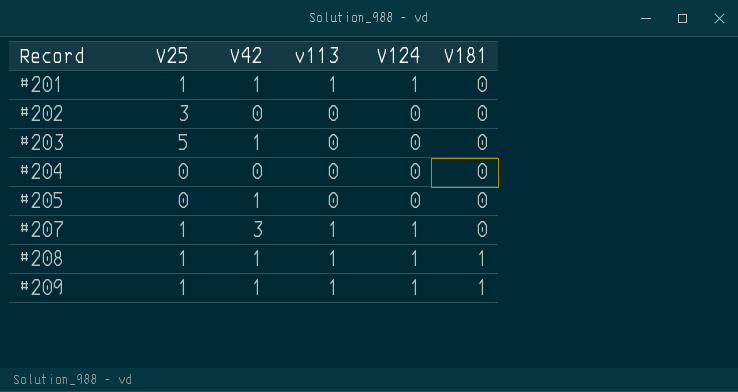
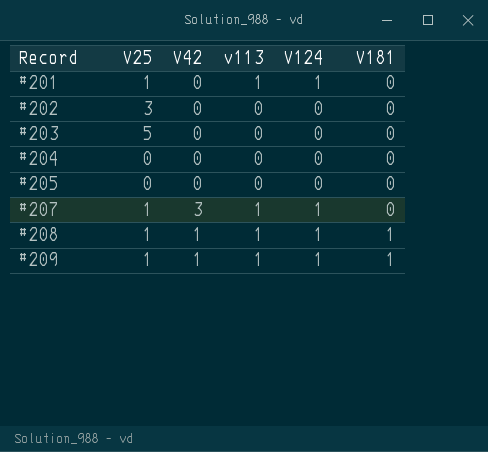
#201 | V42: 1 -> 0
#203 | V42: 1 -> 0
#205 | V42: 1 -> 0

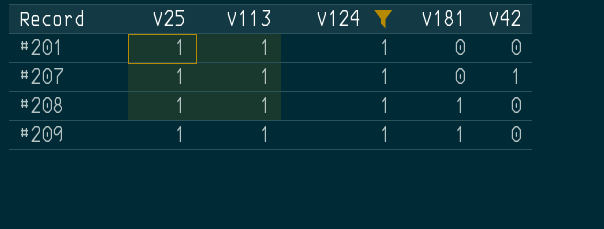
filter: none -> V124 = 1
column name: v113 -> V113
column V42 | position: 3 -> 6
#207 | V42: 3 -> 1
#208 | V42: 1 -> 0
#209 | V42: 1 -> 0

